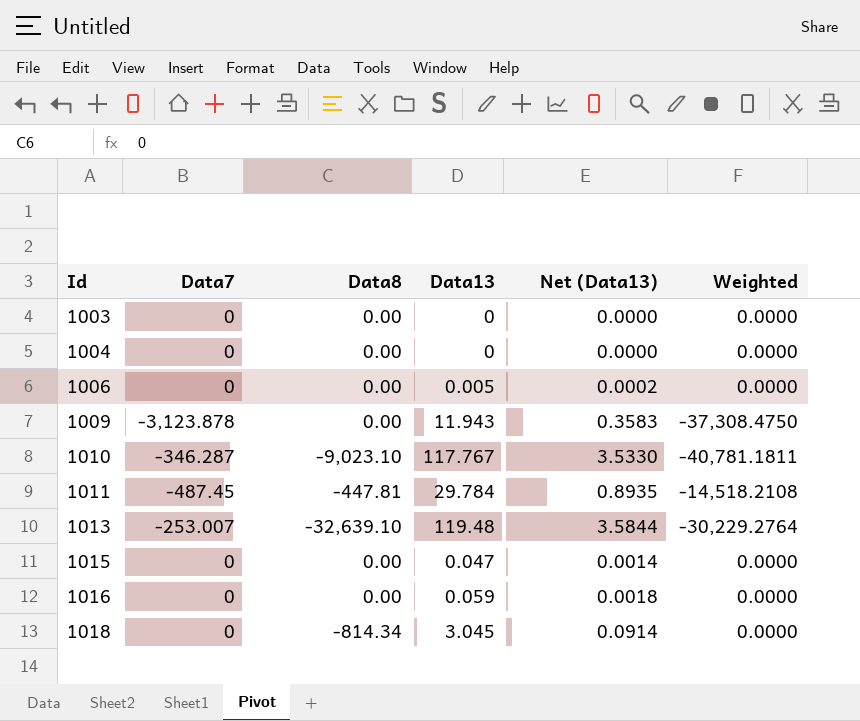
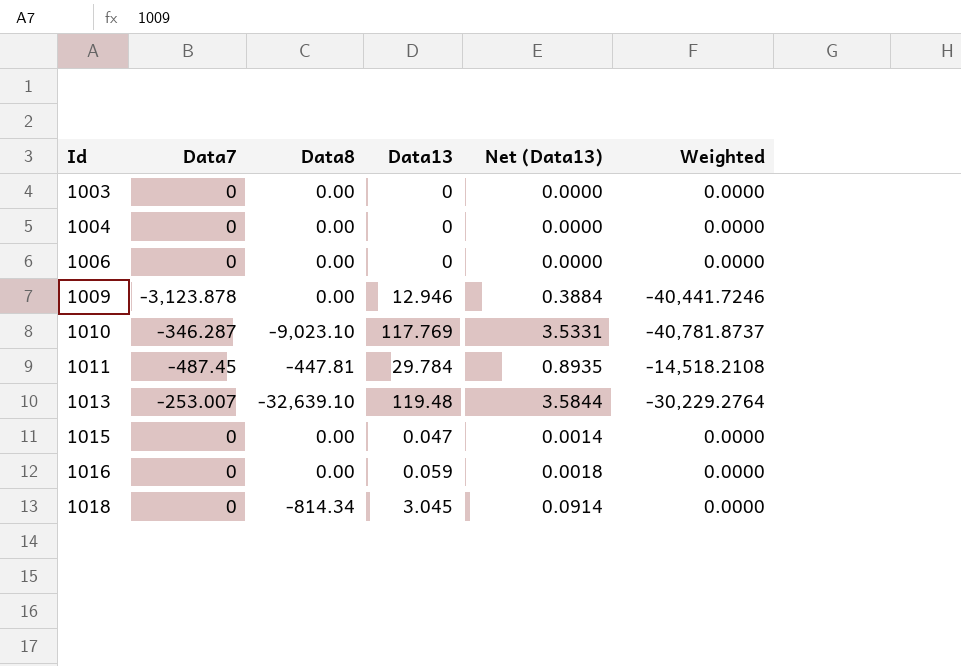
1006 | Data13: 0.005 -> 0
1006 | Net (Data13): 0.0002 -> 0.0000
1009 | Data13: 11.943 -> 12.946
1009 | Net (Data13): 0.3583 -> 0.3884
1009 | Weighted: -37,308.4750 -> -40,441.7246
1010 | Data13: 117.767 -> 117.769
1010 | Net (Data13): 3.5330 -> 3.5331
1010 | Weighted: -40,781.1811 -> -40,781.8737

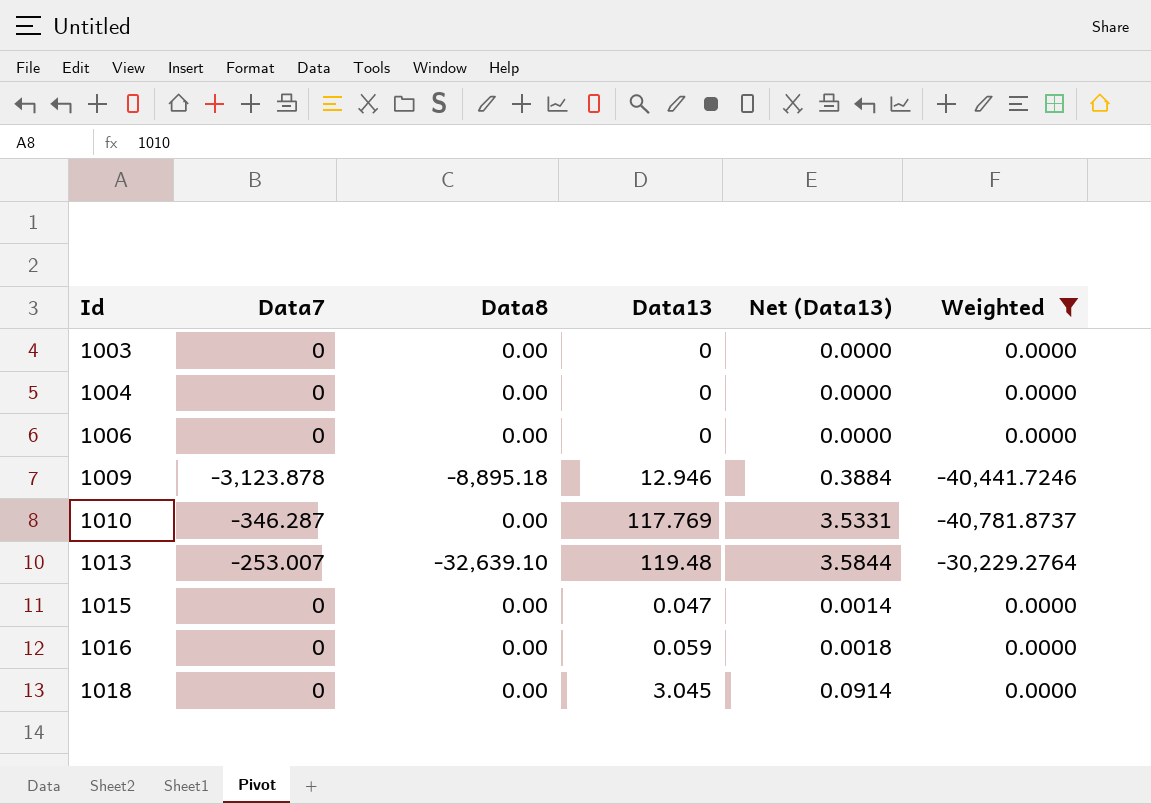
filter: none -> Weighted != -14,518.2108
1009 | Data8: 0.00 -> -8,895.18
1010 | Data8: -9,023.10 -> 0.00
1018 | Data8: -814.34 -> 0.00

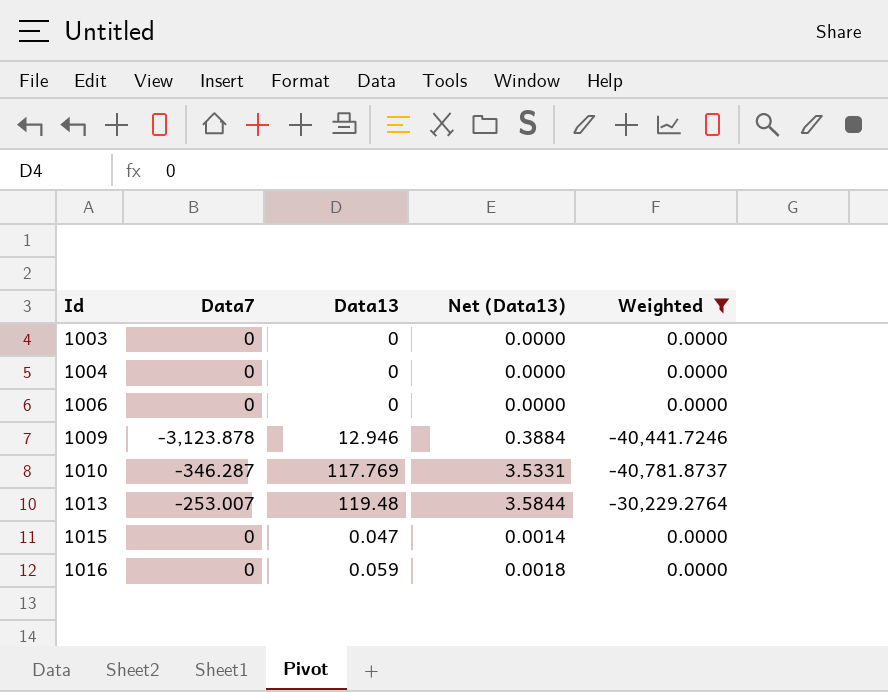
column Data8 | position: 3 -> none
row 1018: 0 | 0.00 | 3.045 | 0.0914 | 0.0000 -> none

